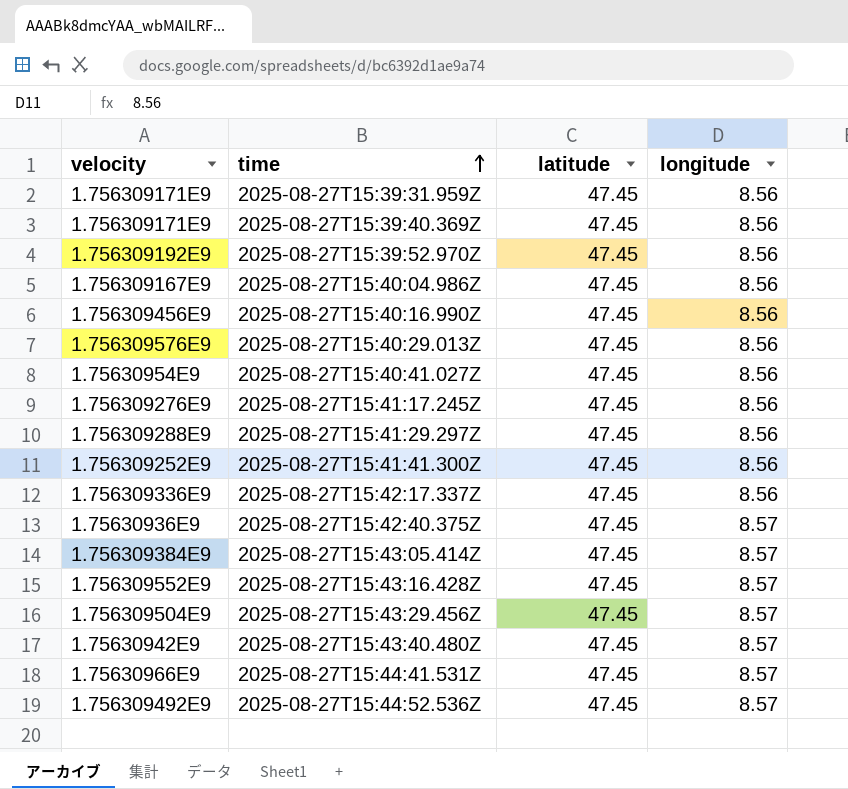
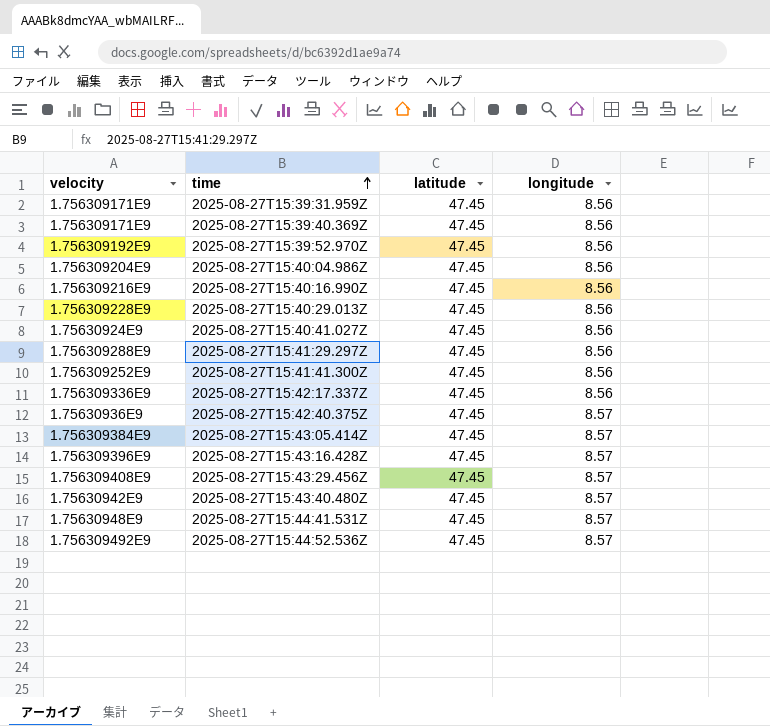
row 2025-08-27T15:41:17.245Z: 1.756309276E9 | 47.45 | 8.56 -> none
2025-08-27T15:40:04.986Z | velocity: 1.756309167E9 -> 1.756309204E9
2025-08-27T15:40:16.990Z | velocity: 1.756309456E9 -> 1.756309216E9
2025-08-27T15:40:29.013Z | velocity: 1.756309576E9 -> 1.756309228E9
2025-08-27T15:40:41.027Z | velocity: 1.75630954E9 -> 1.75630924E9
2025-08-27T15:43:16.428Z | velocity: 1.756309552E9 -> 1.756309396E9
2025-08-27T15:43:29.456Z | velocity: 1.756309504E9 -> 1.756309408E9
2025-08-27T15:44:41.531Z | velocity: 1.75630966E9 -> 1.75630948E9

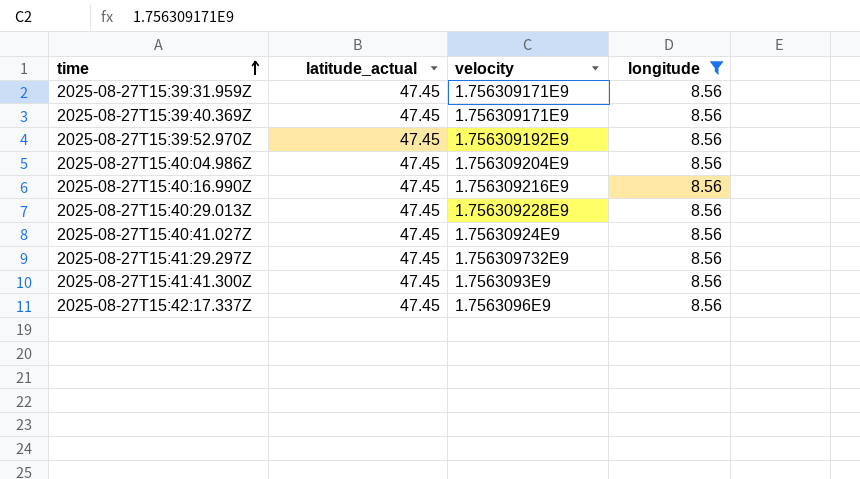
filter: none -> longitude = 8.56
column name: latitude -> latitude_actual
column velocity | position: 1 -> 3
2025-08-27T15:41:29.297Z | velocity: 1.756309288E9 -> 1.756309732E9
2025-08-27T15:41:41.300Z | velocity: 1.756309252E9 -> 1.7563093E9
2025-08-27T15:42:17.337Z | velocity: 1.756309336E9 -> 1.7563096E9

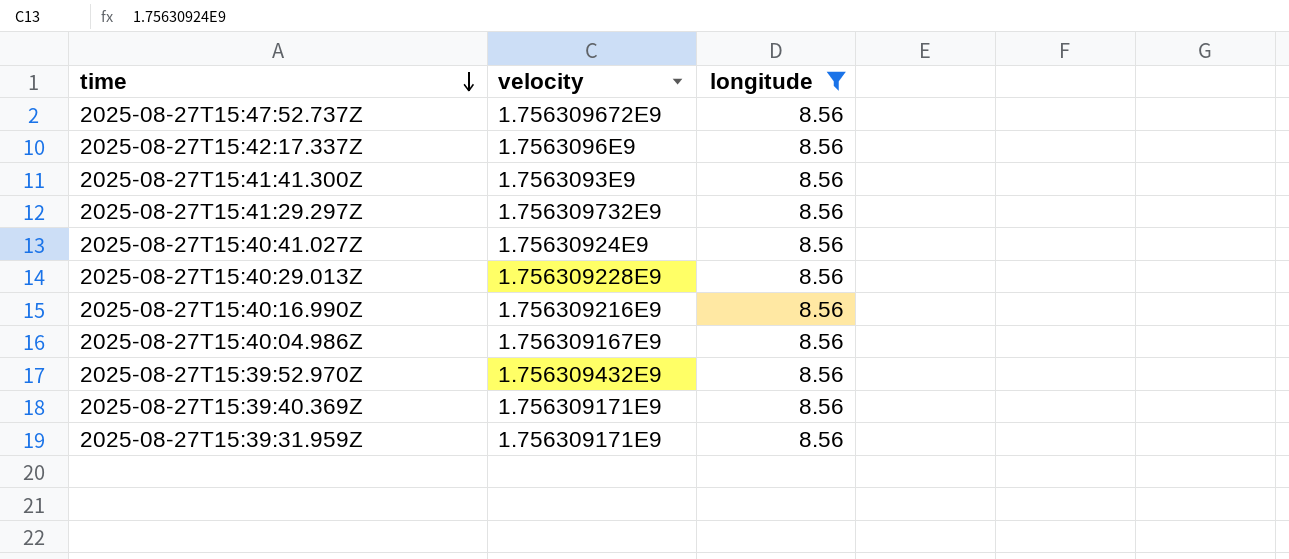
row order: time ascending -> time descending
column latitude_actual | position: 2 -> none
row 2025-08-27T15:47:52.737Z: none -> 1.756309672E9 | 8.56
2025-08-27T15:40:04.986Z | velocity: 1.756309204E9 -> 1.756309167E9
2025-08-27T15:39:52.970Z | velocity: 1.756309192E9 -> 1.756309432E9

